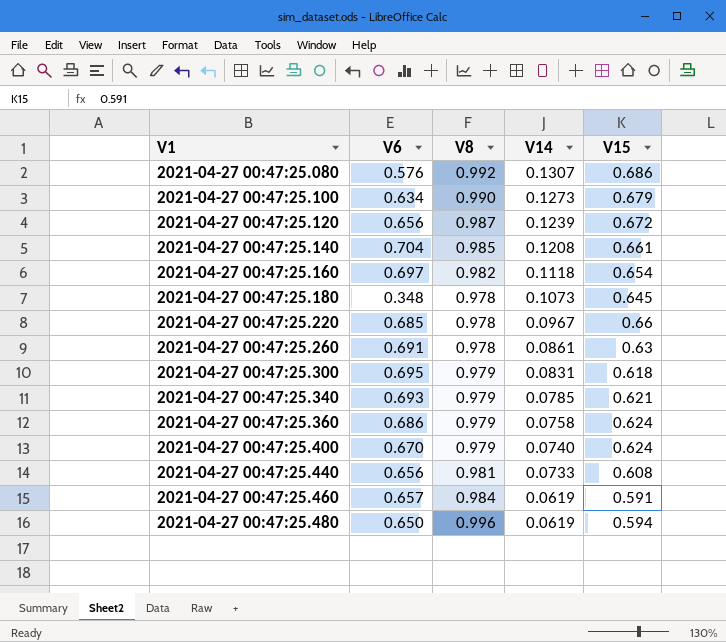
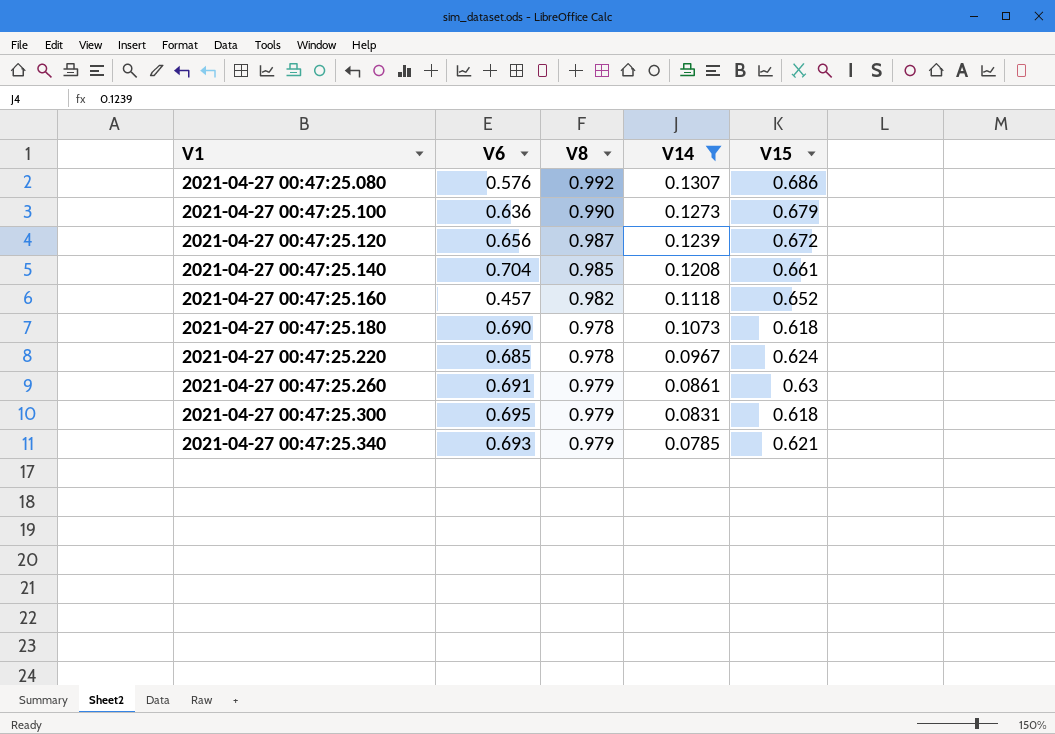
filter: none -> V14 >= 0.0785
2021-04-27 00:47:25.100 | V6: 0.634 -> 0.636
2021-04-27 00:47:25.160 | V6: 0.697 -> 0.457
2021-04-27 00:47:25.160 | V15: 0.654 -> 0.652
2021-04-27 00:47:25.180 | V6: 0.348 -> 0.690
2021-04-27 00:47:25.180 | V15: 0.645 -> 0.618
2021-04-27 00:47:25.220 | V15: 0.66 -> 0.624
2021-04-27 00:47:25.260 | V8: 0.978 -> 0.979

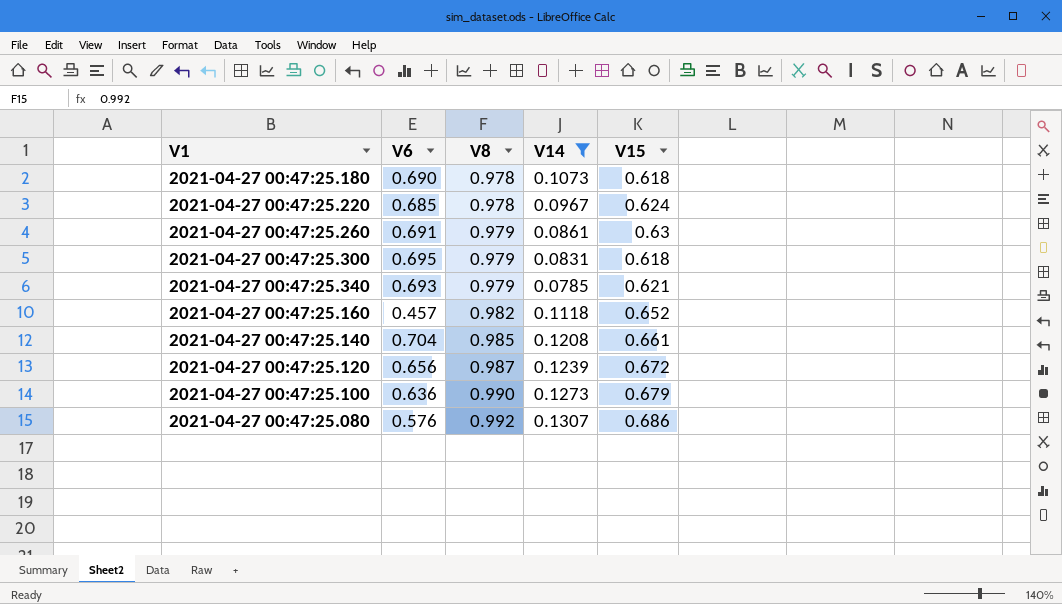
row order: V1 ascending -> V8 ascending

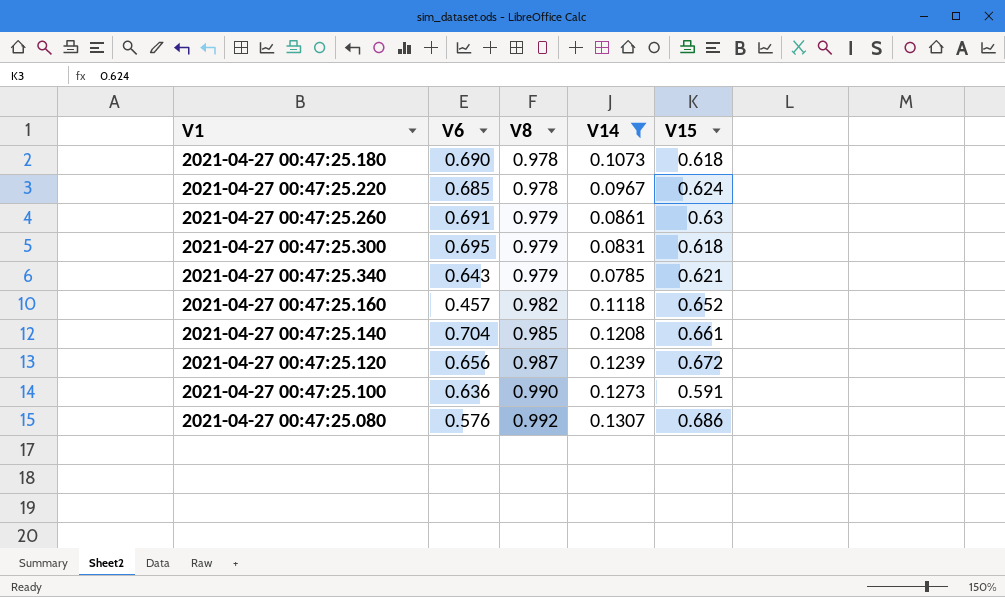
2021-04-27 00:47:25.340 | V6: 0.693 -> 0.643
2021-04-27 00:47:25.100 | V15: 0.679 -> 0.591

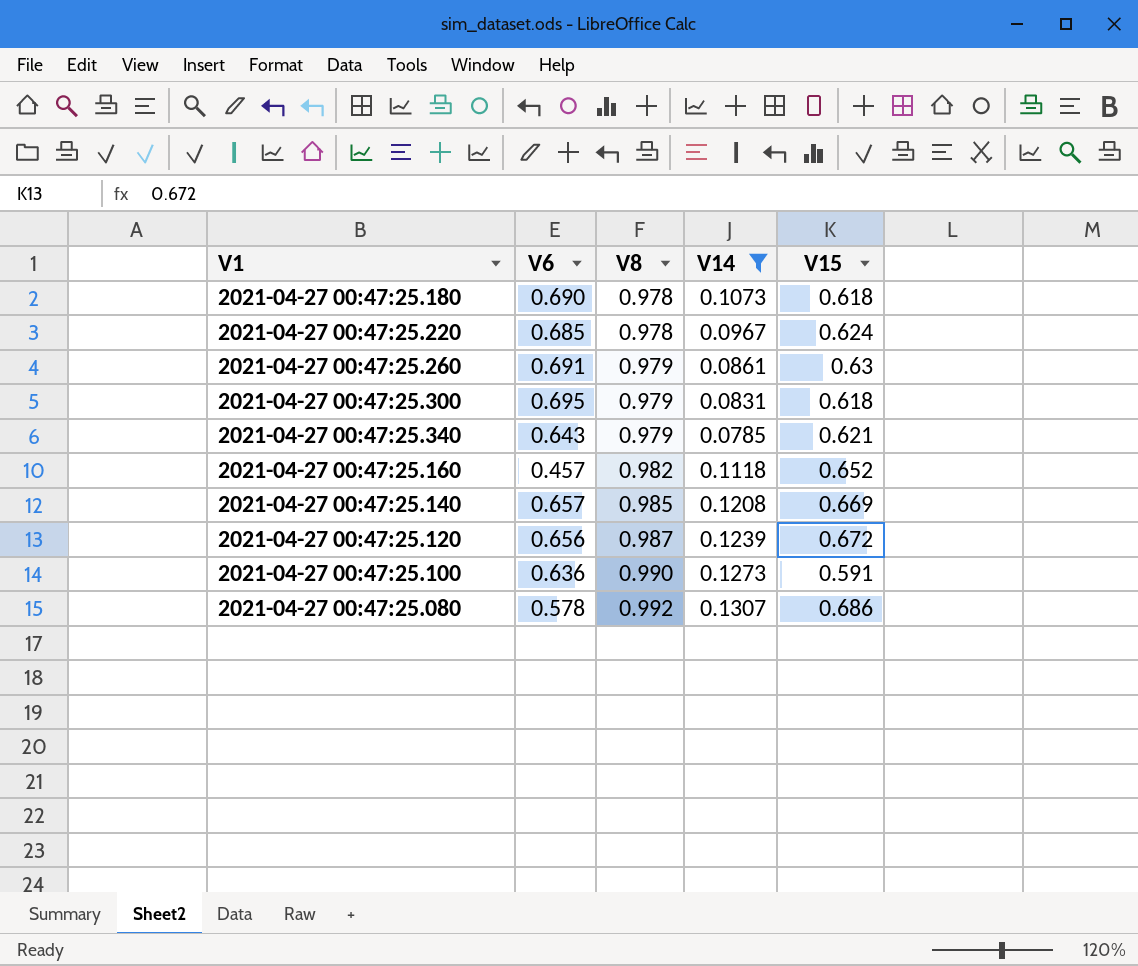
2021-04-27 00:47:25.140 | V6: 0.704 -> 0.657
2021-04-27 00:47:25.140 | V15: 0.661 -> 0.669
2021-04-27 00:47:25.080 | V6: 0.576 -> 0.578

